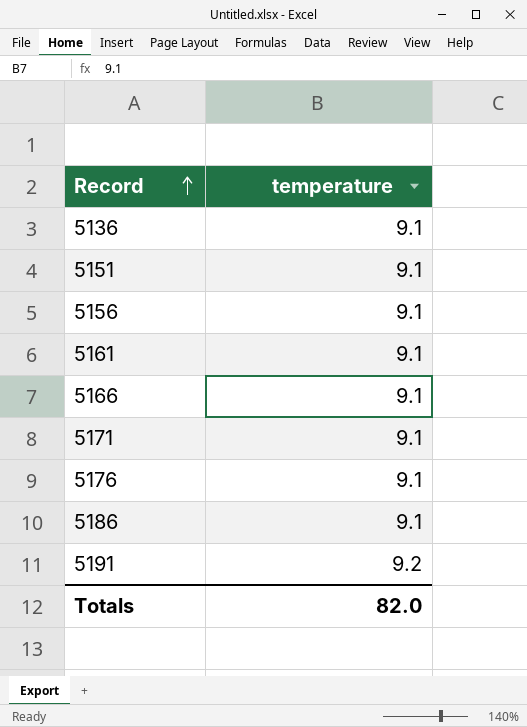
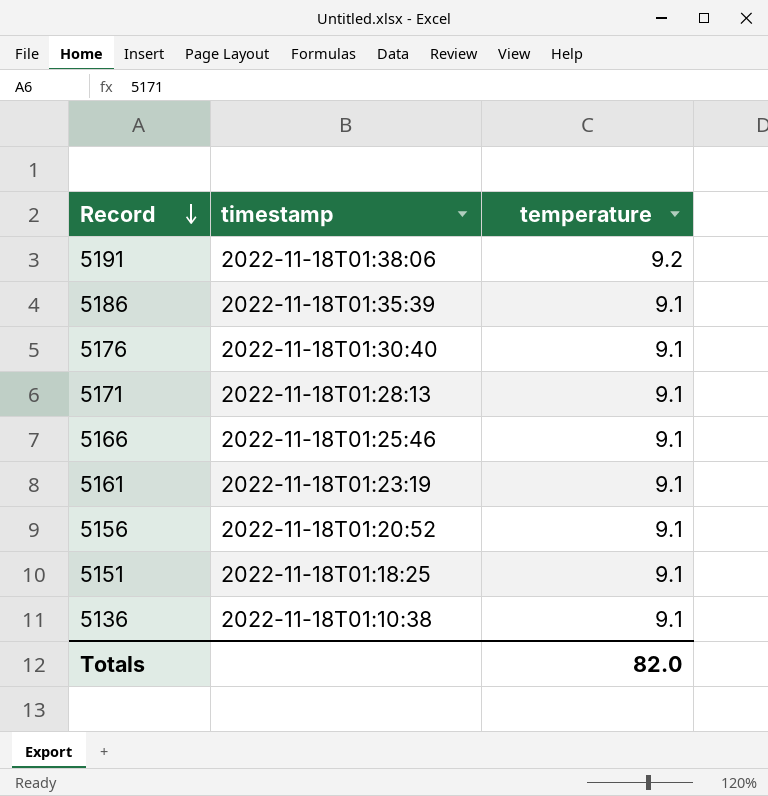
row order: Record ascending -> Record descending
column timestamp | position: none -> 2

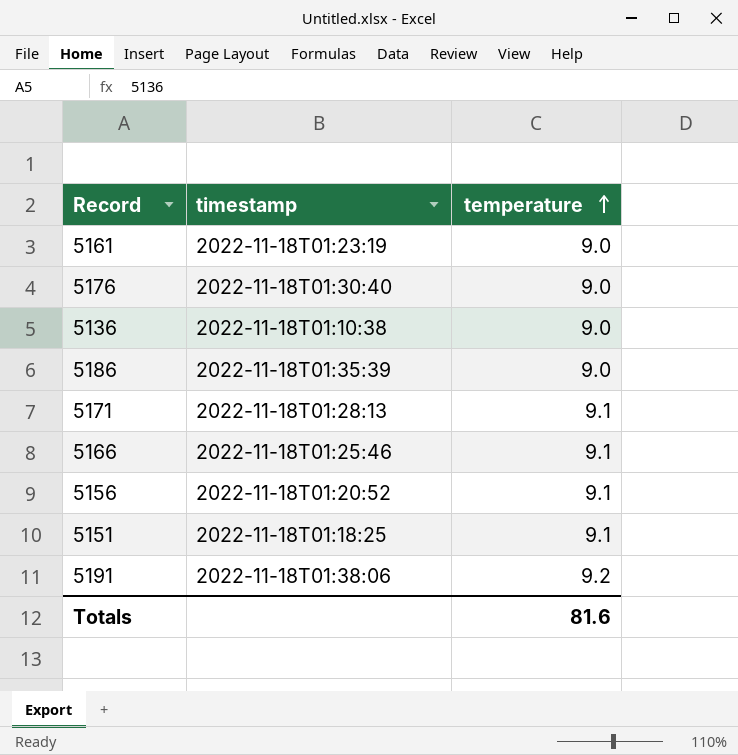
row order: Record descending -> temperature ascending
5161 | temperature: 9.1 -> 9.0
5176 | temperature: 9.1 -> 9.0
5136 | temperature: 9.1 -> 9.0
5186 | temperature: 9.1 -> 9.0
Totals | temperature: 82.0 -> 81.6

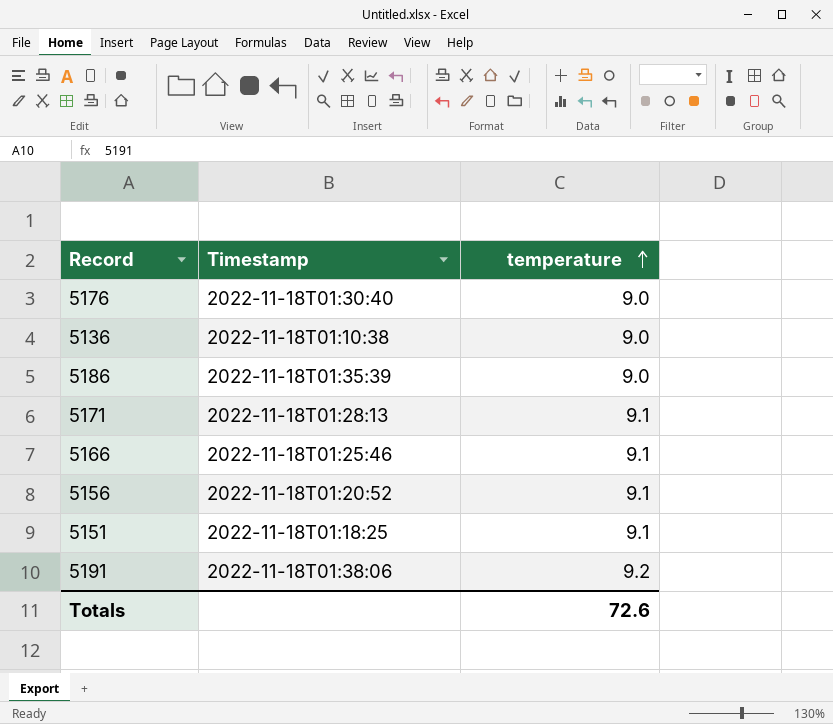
column name: timestamp -> Timestamp
row 5161: 2022-11-18T01:23:19 | 9.0 -> none
Totals | temperature: 81.6 -> 72.6

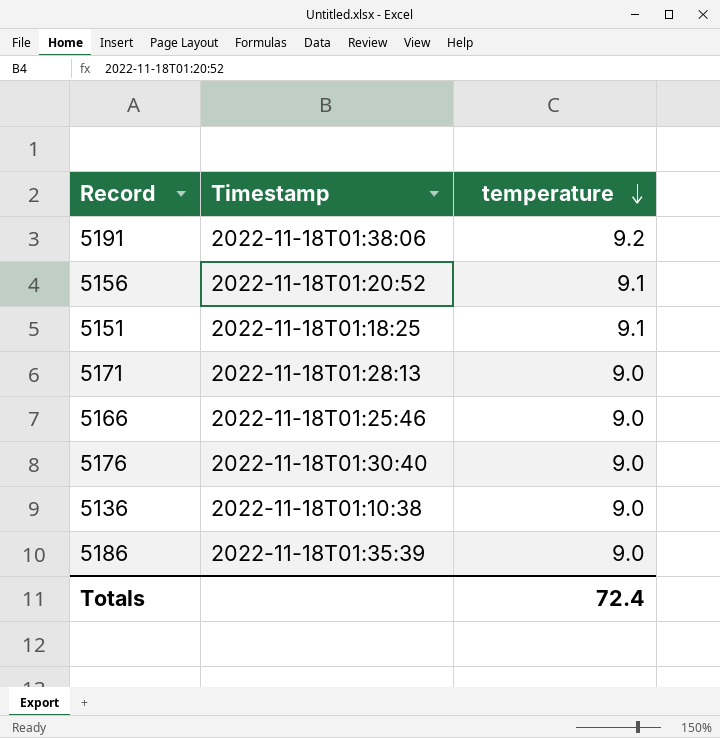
row order: temperature ascending -> temperature descending
5171 | temperature: 9.1 -> 9.0
5166 | temperature: 9.1 -> 9.0
Totals | temperature: 72.6 -> 72.4

